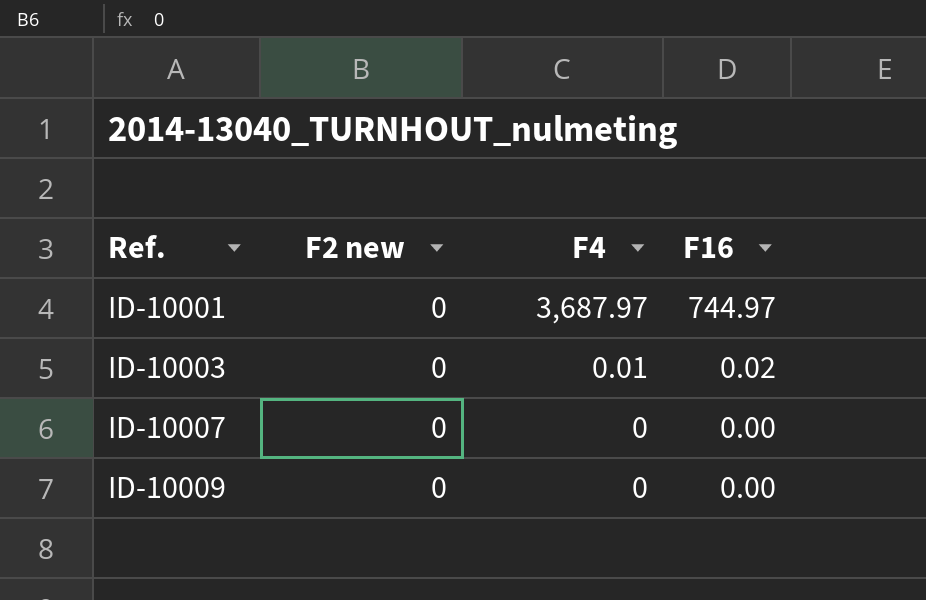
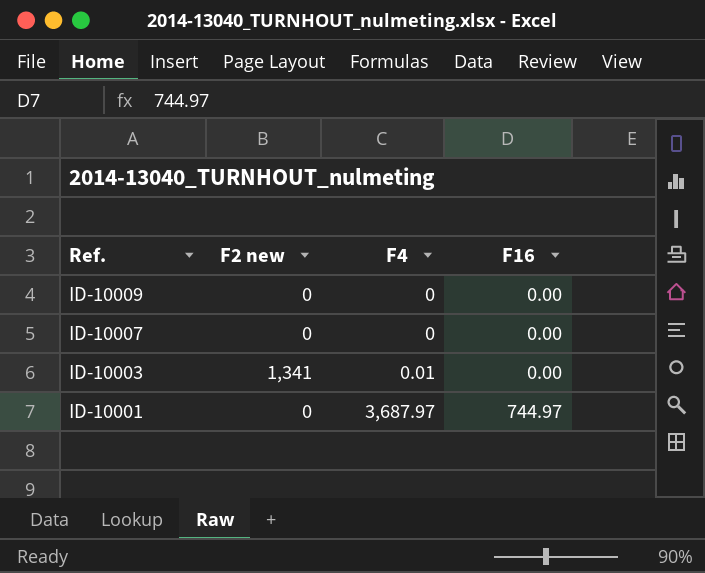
row order: Ref. ascending -> Ref. descending
ID-10003 | F2 new: 0 -> 1,341
ID-10003 | F16: 0.02 -> 0.00

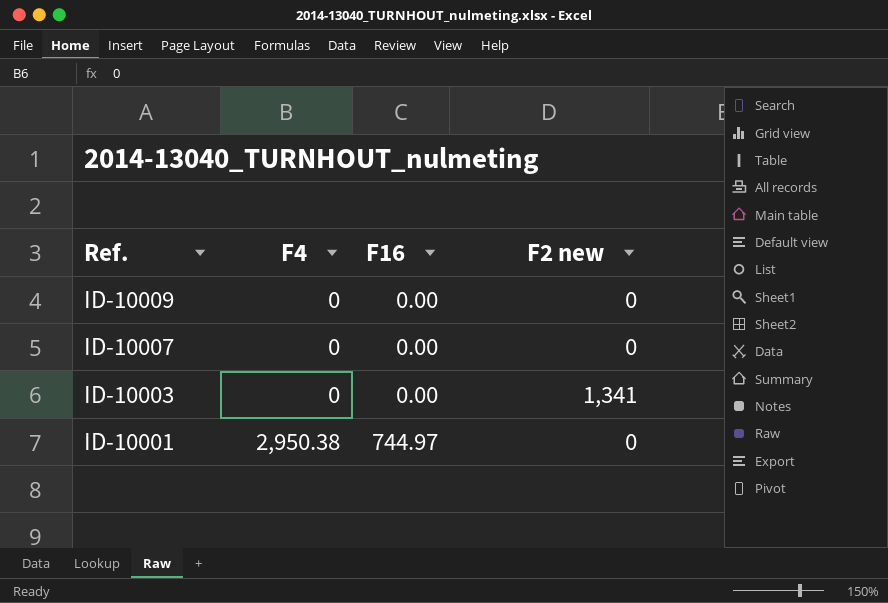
column F2 new | position: 2 -> 4
ID-10003 | F4: 0.01 -> 0
ID-10001 | F4: 3,687.97 -> 2,950.38

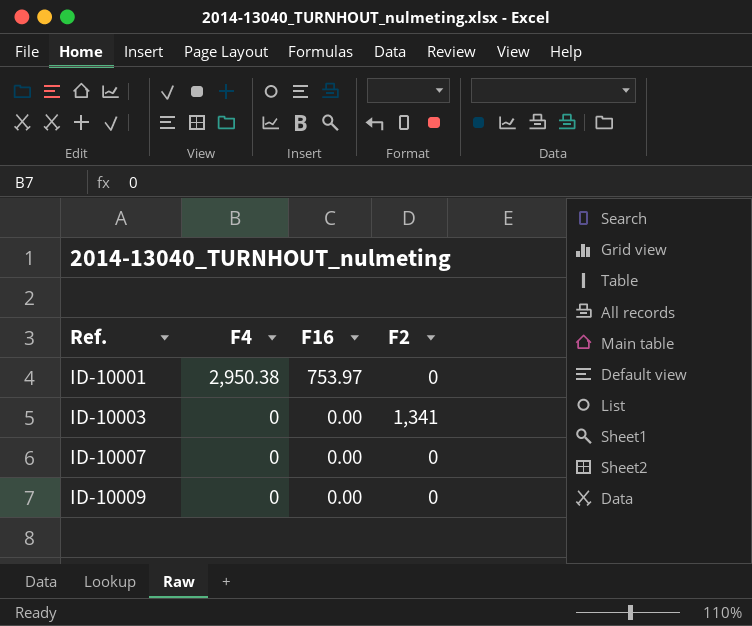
row order: Ref. descending -> Ref. ascending
column name: F2 new -> F2
ID-10001 | F16: 744.97 -> 753.97

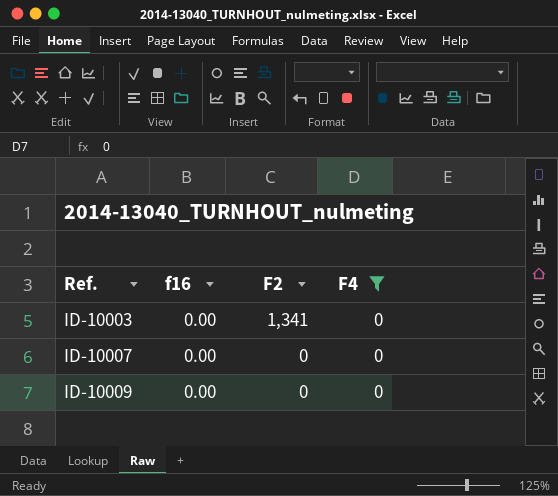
filter: none -> F4 = 0
column name: F16 -> f16
column F4 | position: 2 -> 4

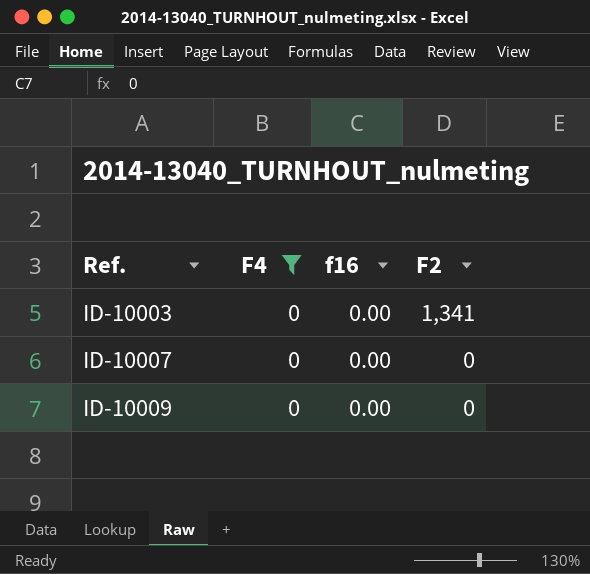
column F4 | position: 4 -> 2

